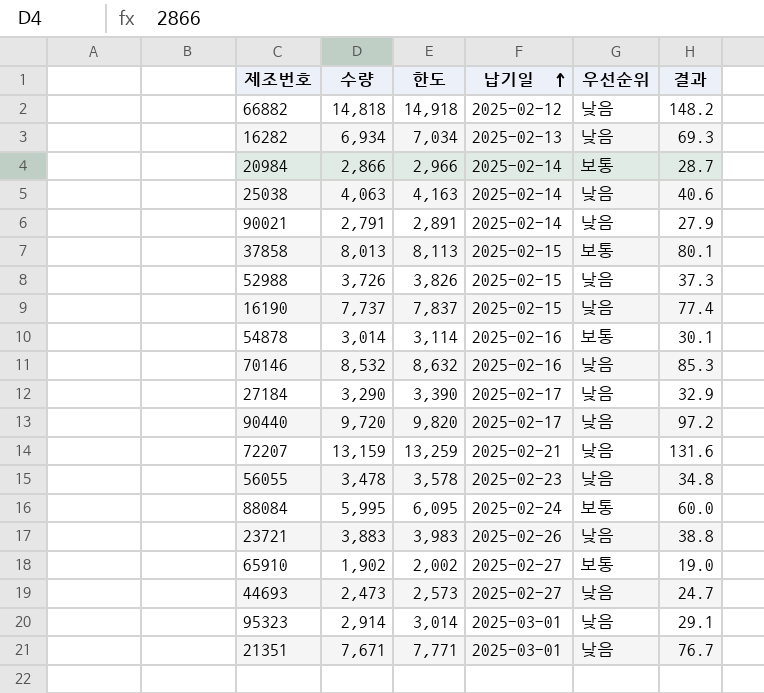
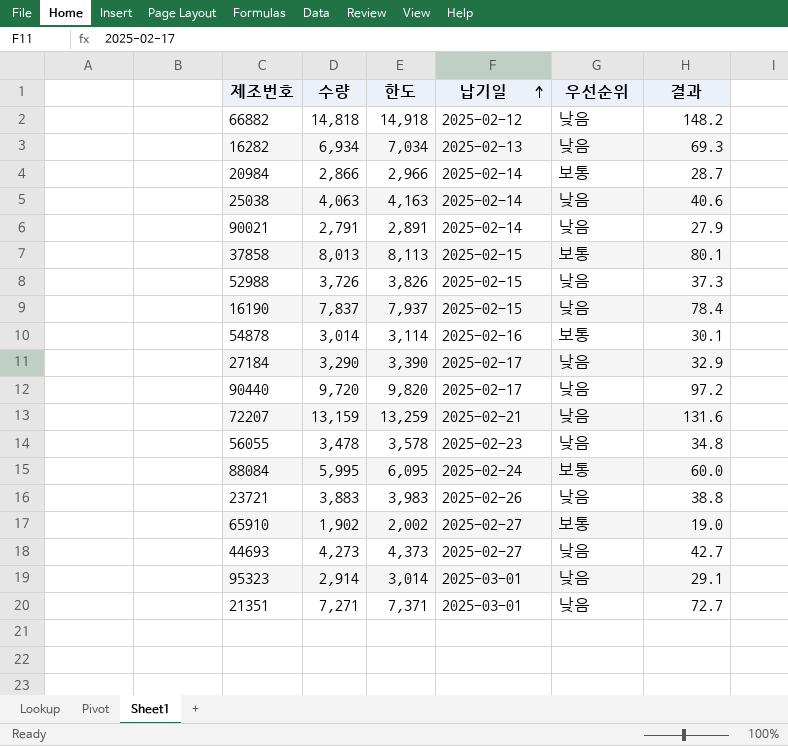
row 70146: 8,532 | 8,632 | 2025-02-16 | 낮음 | 85.3 -> none
16190 | 수량: 7,737 -> 7,837
16190 | 한도: 7,837 -> 7,937
16190 | 결과: 77.4 -> 78.4
44693 | 수량: 2,473 -> 4,273
44693 | 한도: 2,573 -> 4,373
44693 | 결과: 24.7 -> 42.7
21351 | 수량: 7,671 -> 7,271
21351 | 한도: 7,771 -> 7,371
21351 | 결과: 76.7 -> 72.7

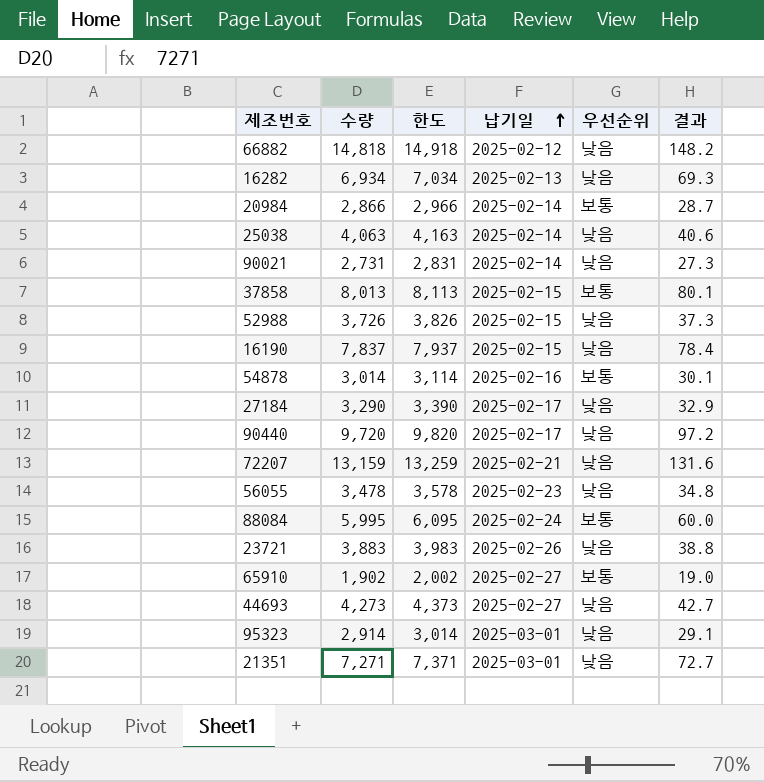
90021 | 수량: 2,791 -> 2,731
90021 | 한도: 2,891 -> 2,831
90021 | 결과: 27.9 -> 27.3

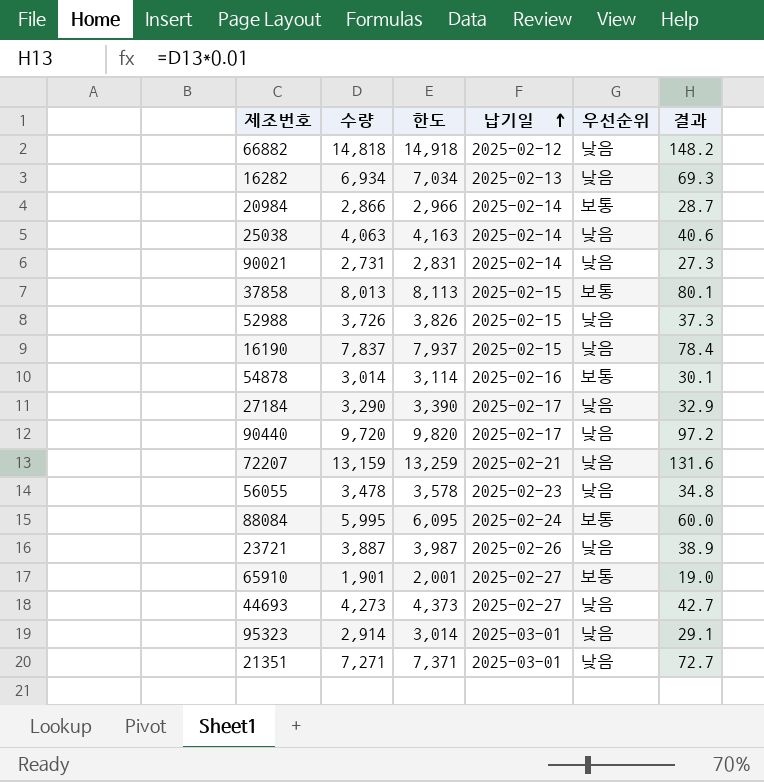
23721 | 수량: 3,883 -> 3,887
23721 | 한도: 3,983 -> 3,987
23721 | 결과: 38.8 -> 38.9
65910 | 수량: 1,902 -> 1,901
65910 | 한도: 2,002 -> 2,001

